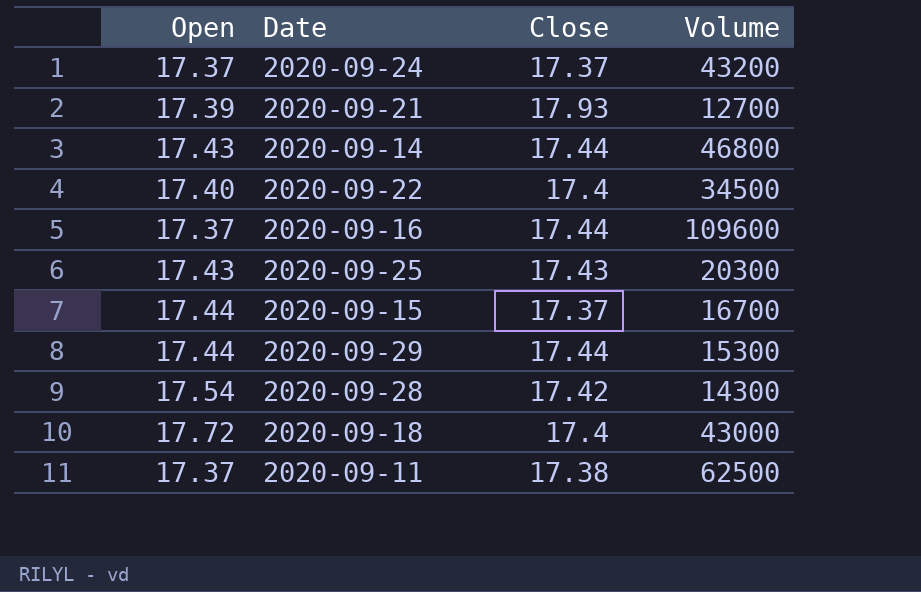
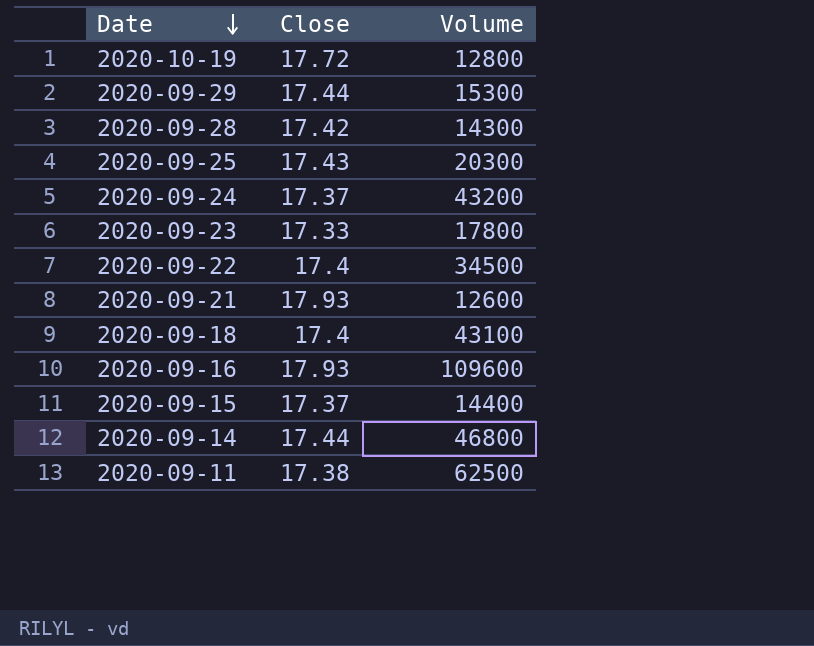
row order: none -> Date descending
column Open | position: 1 -> none
row 2020-10-19: none -> 17.72 | 12800
row 2020-09-23: none -> 17.33 | 17800
2020-09-21 | Volume: 12700 -> 12600
2020-09-18 | Volume: 43000 -> 43100
2020-09-16 | Close: 17.44 -> 17.93
2020-09-15 | Volume: 16700 -> 14400

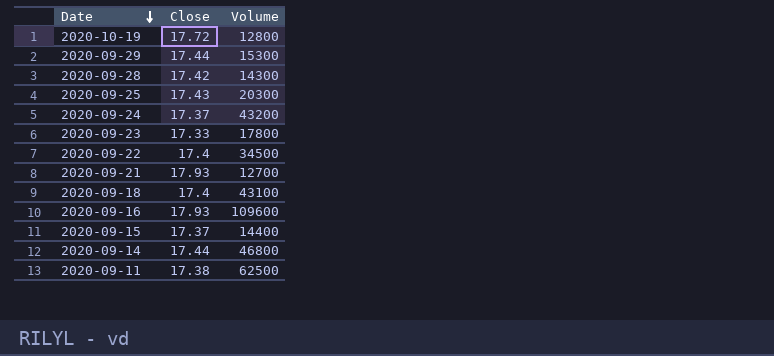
2020-09-21 | Volume: 12600 -> 12700

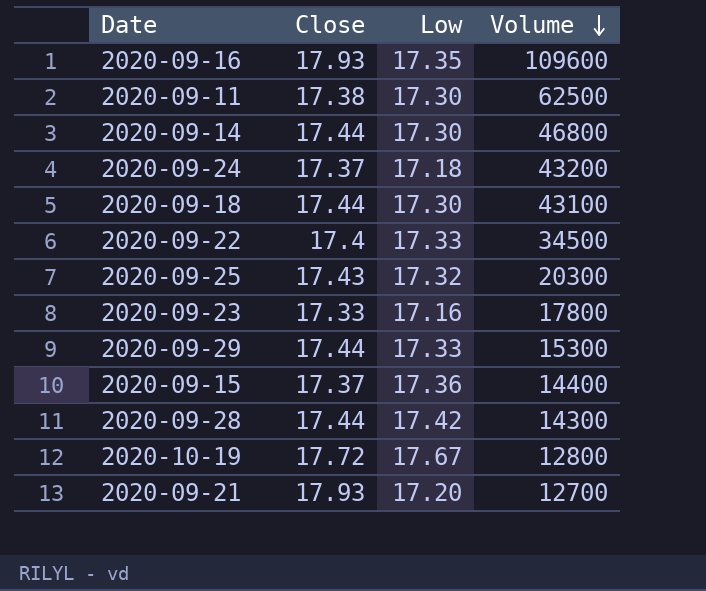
row order: Date descending -> Volume descending
column Low | position: none -> 3
2020-09-18 | Close: 17.4 -> 17.44
2020-09-28 | Close: 17.42 -> 17.44

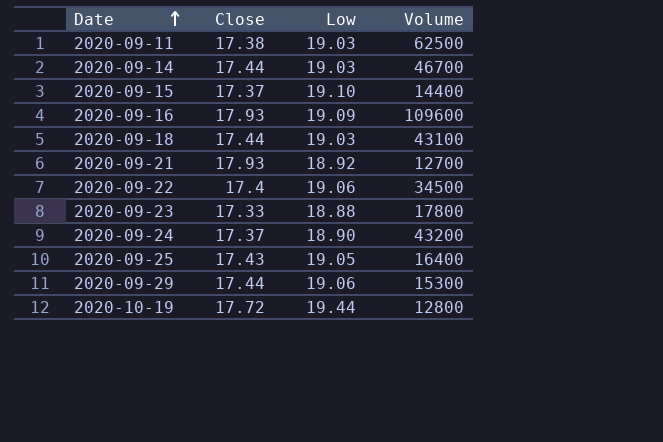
row order: Volume descending -> Date ascending
row 2020-09-28: 17.44 | 17.42 | 14300 -> none
2020-09-11 | Low: 17.30 -> 19.03
2020-09-14 | Low: 17.30 -> 19.03
2020-09-14 | Volume: 46800 -> 46700
2020-09-15 | Low: 17.36 -> 19.10
2020-09-16 | Low: 17.35 -> 19.09
2020-09-18 | Low: 17.30 -> 19.03
2020-09-21 | Low: 17.20 -> 18.92
2020-09-22 | Low: 17.33 -> 19.06
2020-09-23 | Low: 17.16 -> 18.88
2020-09-24 | Low: 17.18 -> 18.90
2020-09-25 | Low: 17.32 -> 19.05
2020-09-25 | Volume: 20300 -> 16400
2020-09-29 | Low: 17.33 -> 19.06
2020-10-19 | Low: 17.67 -> 19.44

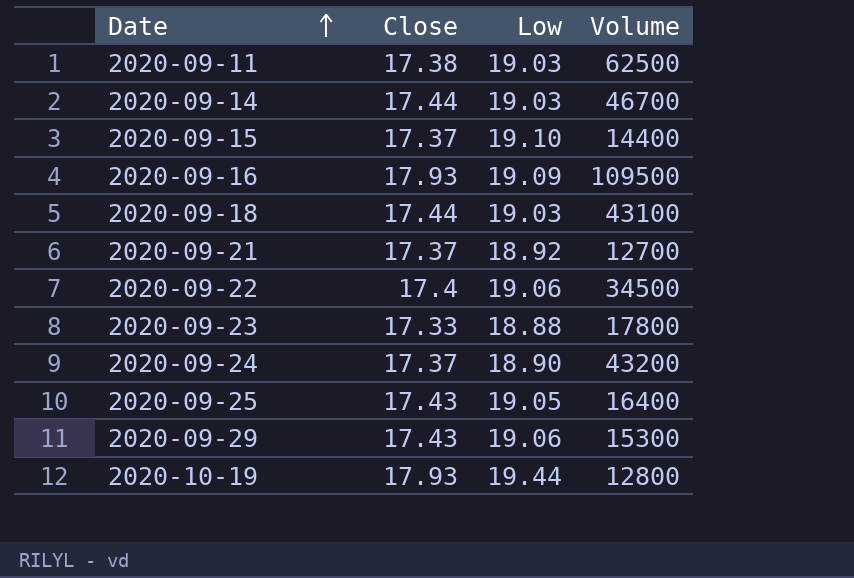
2020-09-16 | Volume: 109600 -> 109500
2020-09-21 | Close: 17.93 -> 17.37
2020-09-29 | Close: 17.44 -> 17.43
2020-10-19 | Close: 17.72 -> 17.93

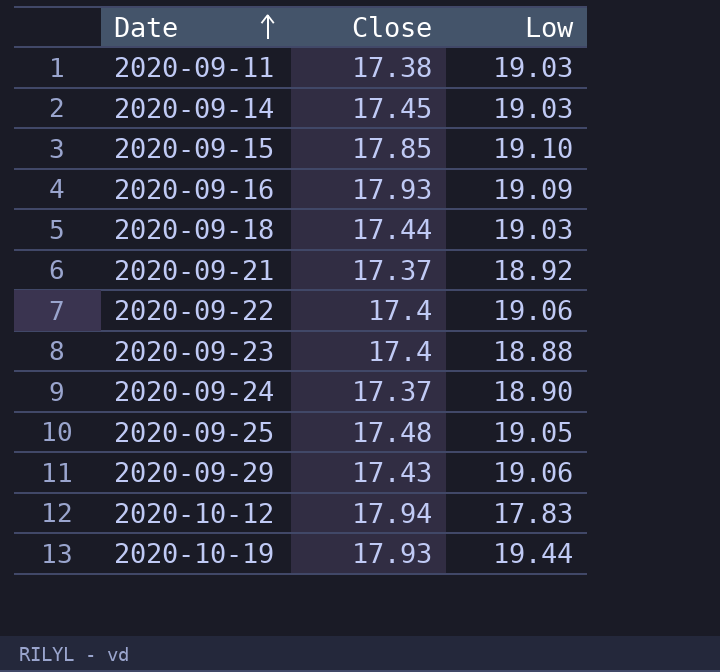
column Volume | position: 4 -> none
2020-09-14 | Close: 17.44 -> 17.45
2020-09-15 | Close: 17.37 -> 17.85
2020-09-23 | Close: 17.33 -> 17.4
2020-09-25 | Close: 17.43 -> 17.48
row 2020-10-12: none -> 17.94 | 17.83

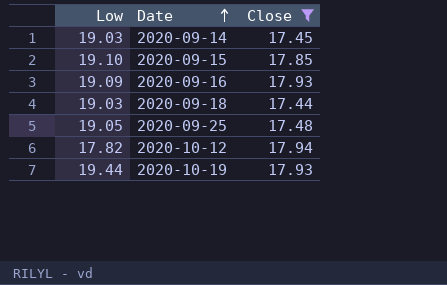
filter: none -> Close >= 17.44
column Low | position: 3 -> 1
2020-10-12 | Low: 17.83 -> 17.82

